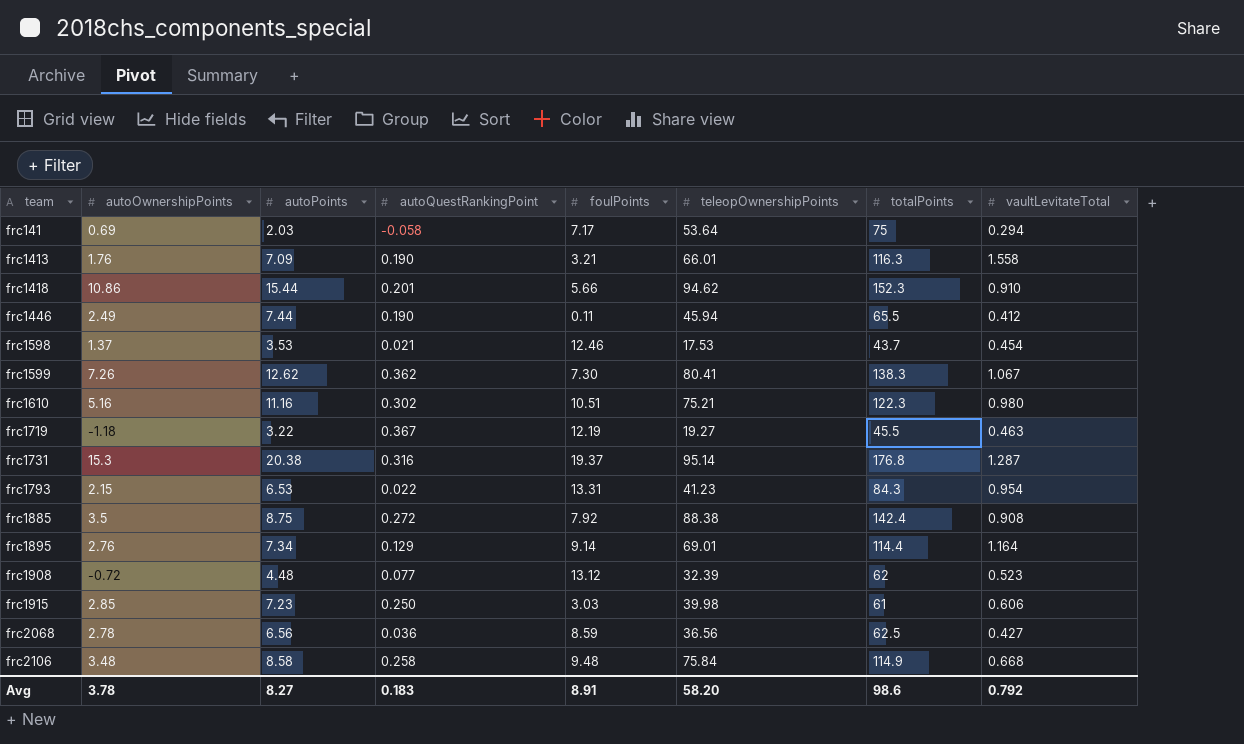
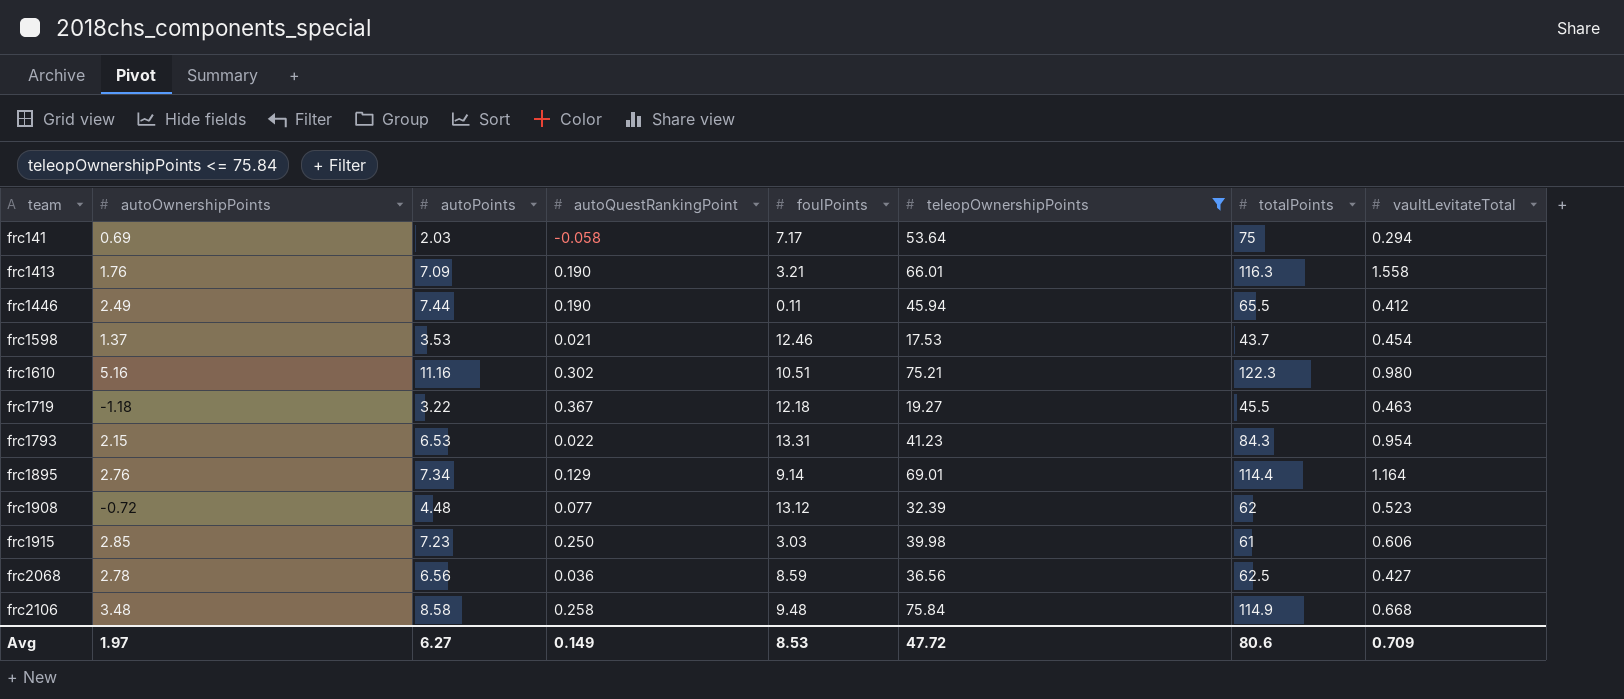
filter: none -> teleopOwnershipPoints <= 75.84
frc1719 | foulPoints: 12.19 -> 12.18
Avg | autoOwnershipPoints: 3.78 -> 1.97
Avg | autoPoints: 8.27 -> 6.27
Avg | autoQuestRankingPoint: 0.183 -> 0.149
Avg | foulPoints: 8.91 -> 8.53
Avg | teleopOwnershipPoints: 58.20 -> 47.72
Avg | totalPoints: 98.6 -> 80.6
Avg | vaultLevitateTotal: 0.792 -> 0.709

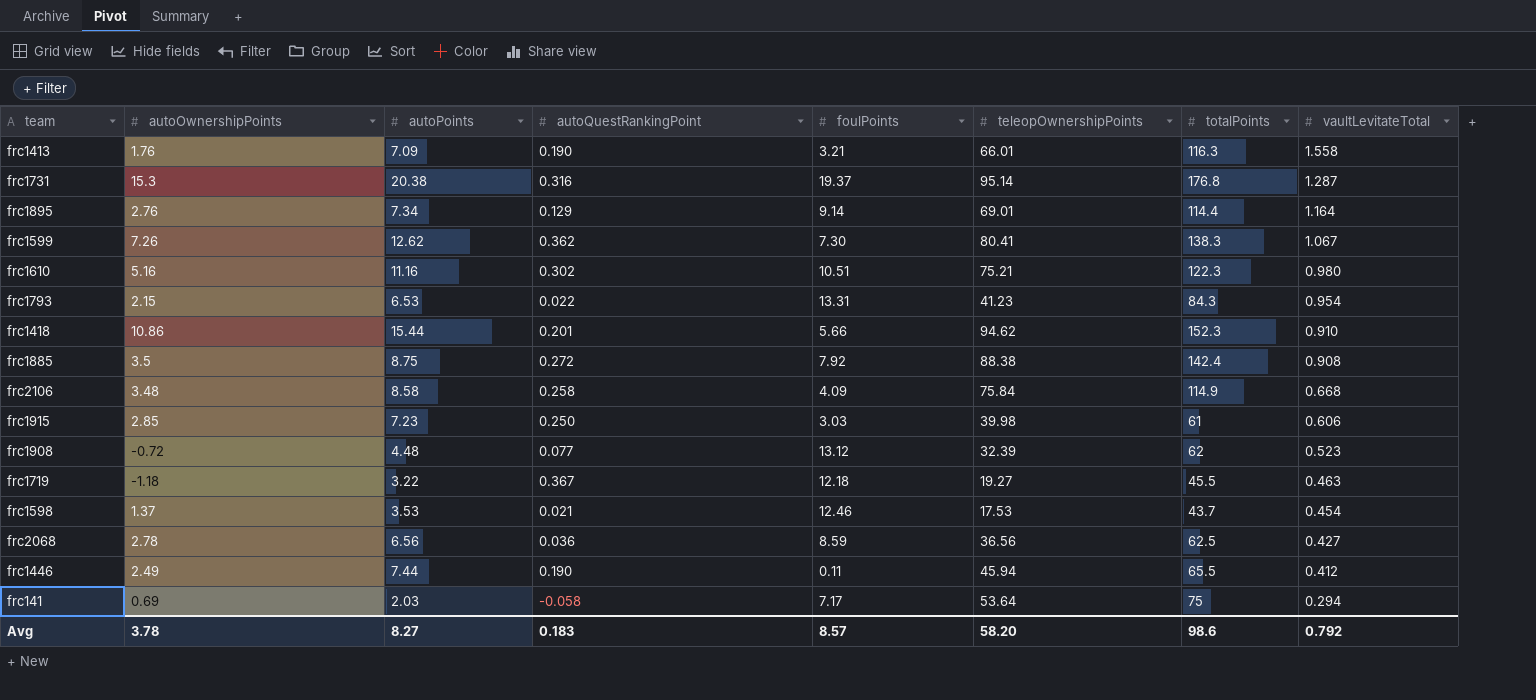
filter: teleopOwnershipPoints <= 75.84 -> none
row order: team ascending -> vaultLevitateTotal descending
frc2106 | foulPoints: 9.48 -> 4.09
Avg | autoOwnershipPoints: 1.97 -> 3.78
Avg | autoPoints: 6.27 -> 8.27
Avg | autoQuestRankingPoint: 0.149 -> 0.183
Avg | foulPoints: 8.53 -> 8.57
Avg | teleopOwnershipPoints: 47.72 -> 58.20
Avg | totalPoints: 80.6 -> 98.6
Avg | vaultLevitateTotal: 0.709 -> 0.792

